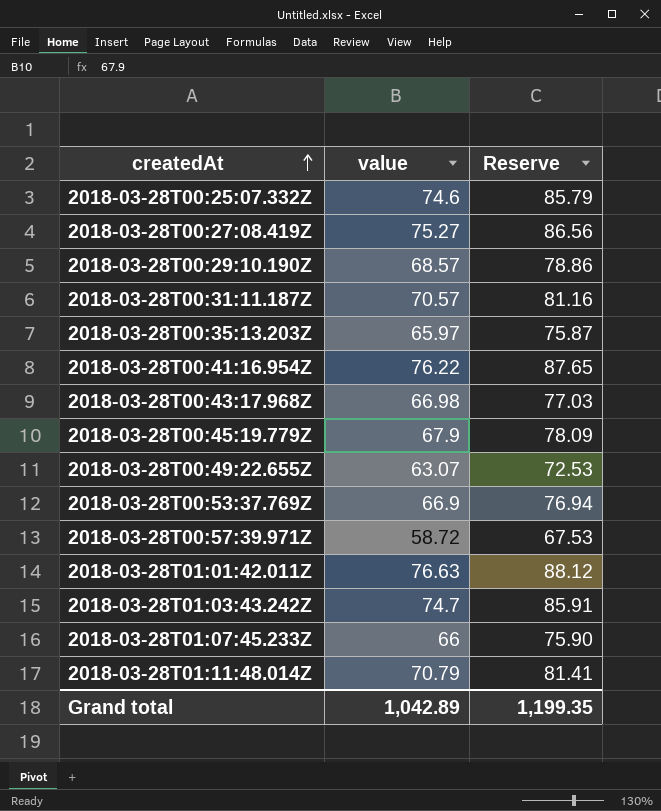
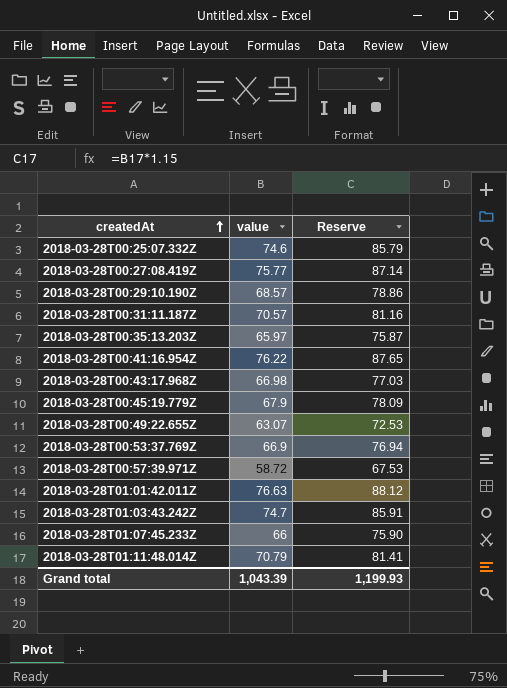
2018-03-28T00:27:08.419Z | value: 75.27 -> 75.77
2018-03-28T00:27:08.419Z | Reserve: 86.56 -> 87.14
Grand total | value: 1,042.89 -> 1,043.39
Grand total | Reserve: 1,199.35 -> 1,199.93

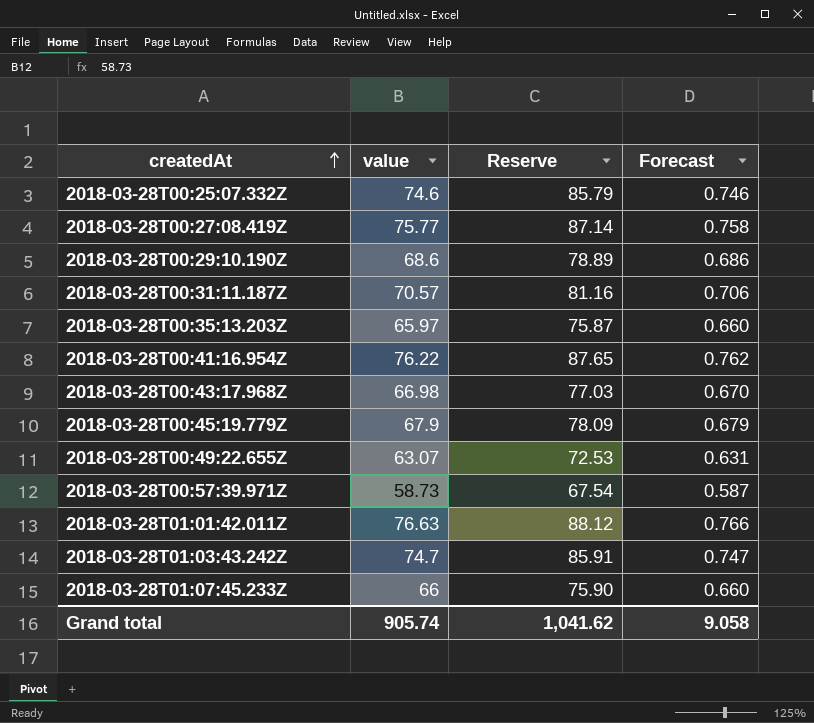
column Forecast | formula: none -> [value] * 0.01
row 2018-03-28T00:53:37.769Z: 66.9 | 76.94 -> none
row 2018-03-28T01:11:48.014Z: 70.79 | 81.41 -> none
2018-03-28T00:29:10.190Z | value: 68.57 -> 68.6
2018-03-28T00:29:10.190Z | Reserve: 78.86 -> 78.89
2018-03-28T00:57:39.971Z | value: 58.72 -> 58.73
2018-03-28T00:57:39.971Z | Reserve: 67.53 -> 67.54
Grand total | value: 1,043.39 -> 905.74
Grand total | Reserve: 1,199.93 -> 1,041.62

